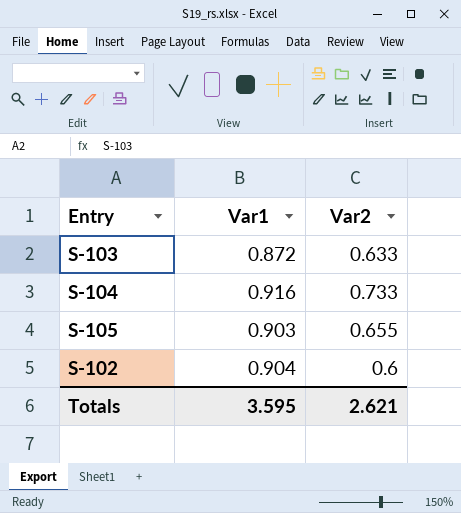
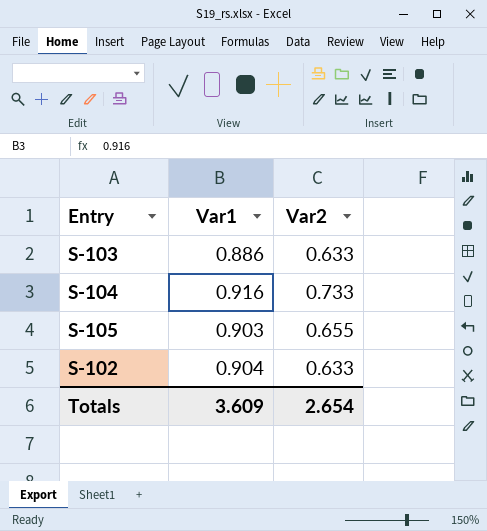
S-103 | Var1: 0.872 -> 0.886
S-102 | Var2: 0.6 -> 0.633
Totals | Var1: 3.595 -> 3.609
Totals | Var2: 2.621 -> 2.654

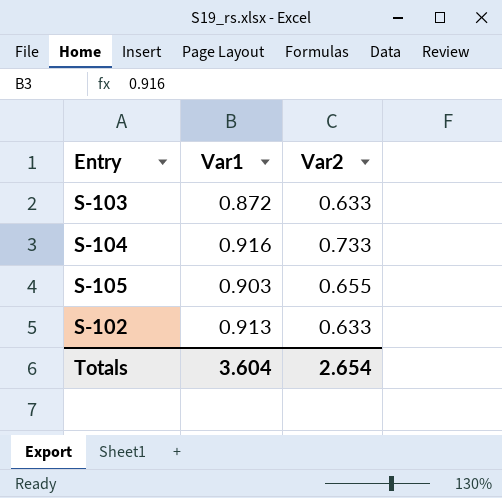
S-103 | Var1: 0.886 -> 0.872
S-102 | Var1: 0.904 -> 0.913
Totals | Var1: 3.609 -> 3.604

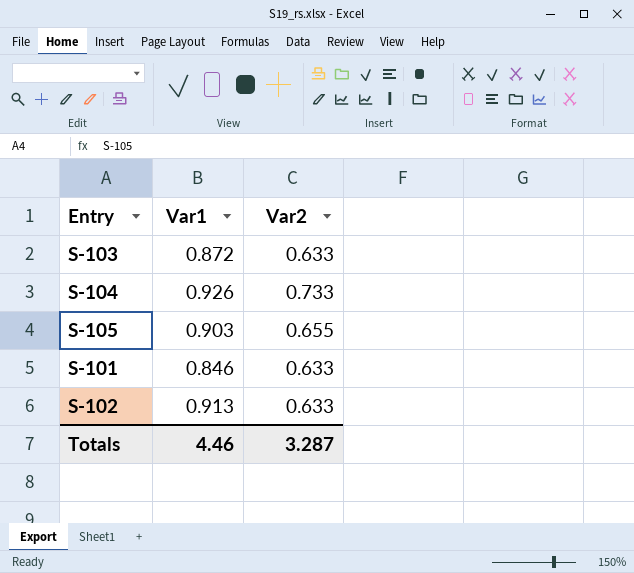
S-104 | Var1: 0.916 -> 0.926
row S-101: none -> 0.846 | 0.633
Totals | Var1: 3.604 -> 4.46
Totals | Var2: 2.654 -> 3.287

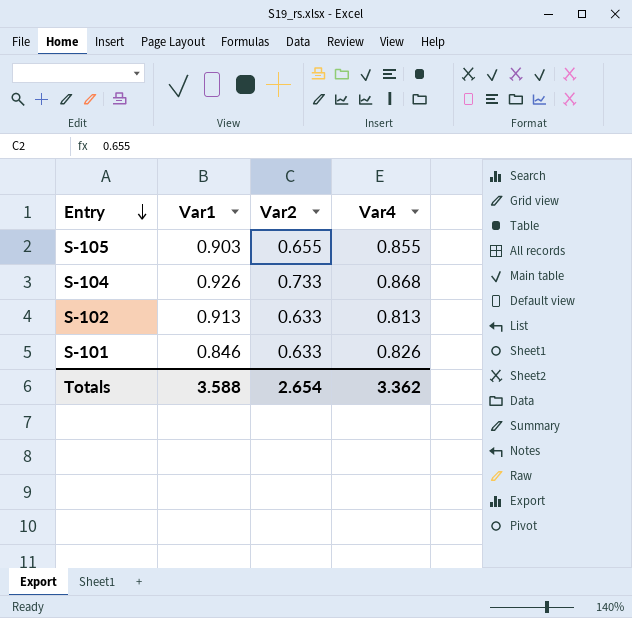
row order: none -> Entry descending
column Var4 | position: none -> 4
row S-103: 0.872 | 0.633 -> none
Totals | Var1: 4.46 -> 3.588
Totals | Var2: 3.287 -> 2.654

